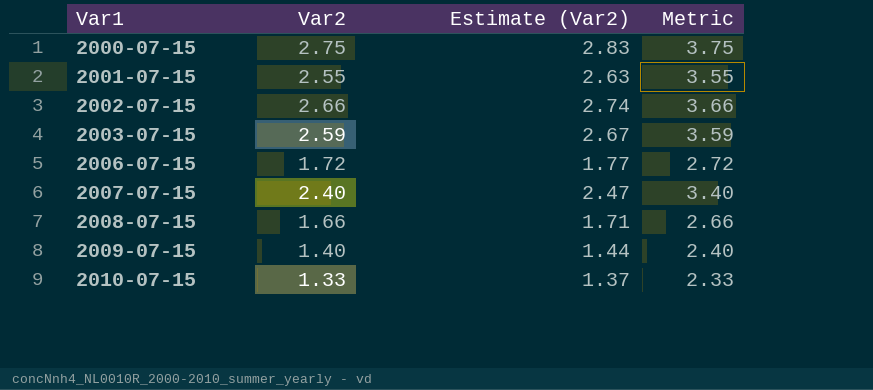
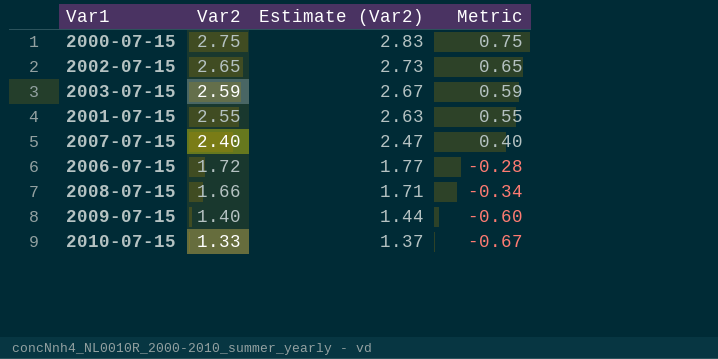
row order: Var1 ascending -> Var2 descending
column Metric | formula: [Var2] + 1 -> [Var2] - 2
2002-07-15 | Var2: 2.66 -> 2.65
2002-07-15 | Estimate (Var2): 2.74 -> 2.73

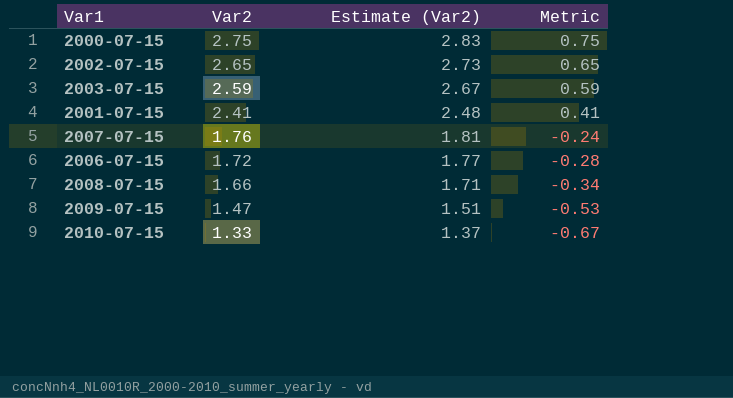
2001-07-15 | Var2: 2.55 -> 2.41
2001-07-15 | Estimate (Var2): 2.63 -> 2.48
2001-07-15 | Metric: 0.55 -> 0.41
2007-07-15 | Var2: 2.40 -> 1.76
2007-07-15 | Estimate (Var2): 2.47 -> 1.81
2007-07-15 | Metric: 0.40 -> -0.24
2009-07-15 | Var2: 1.40 -> 1.47
2009-07-15 | Estimate (Var2): 1.44 -> 1.51
2009-07-15 | Metric: -0.60 -> -0.53

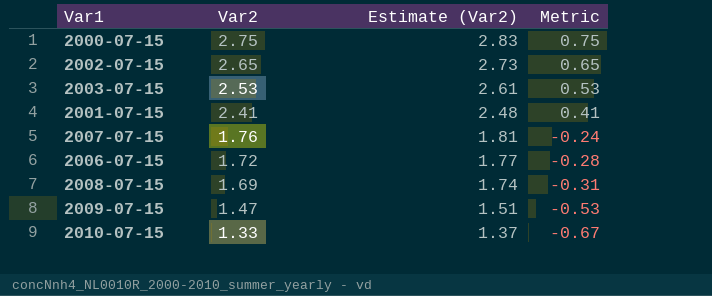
2003-07-15 | Var2: 2.59 -> 2.53
2003-07-15 | Estimate (Var2): 2.67 -> 2.61
2003-07-15 | Metric: 0.59 -> 0.53
2008-07-15 | Var2: 1.66 -> 1.69
2008-07-15 | Estimate (Var2): 1.71 -> 1.74
2008-07-15 | Metric: -0.34 -> -0.31

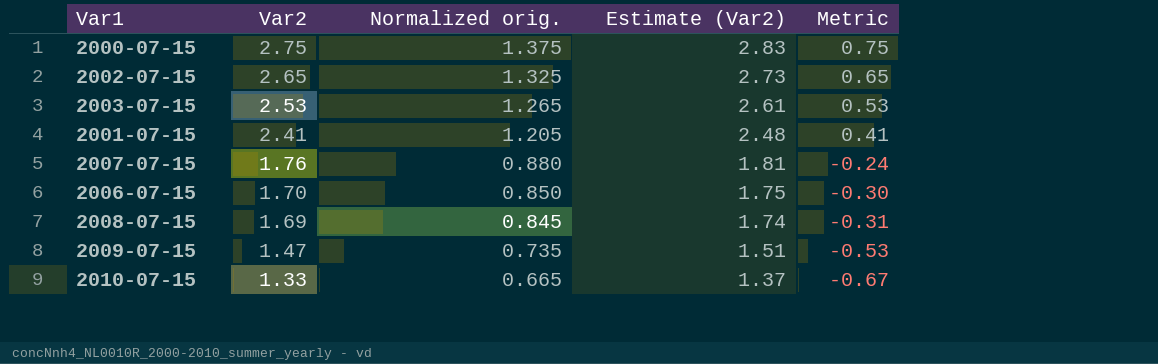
column Normalized orig. | formula: none -> [Var2] * 0.5
2006-07-15 | Var2: 1.72 -> 1.70
2006-07-15 | Estimate (Var2): 1.77 -> 1.75
2006-07-15 | Metric: -0.28 -> -0.30

